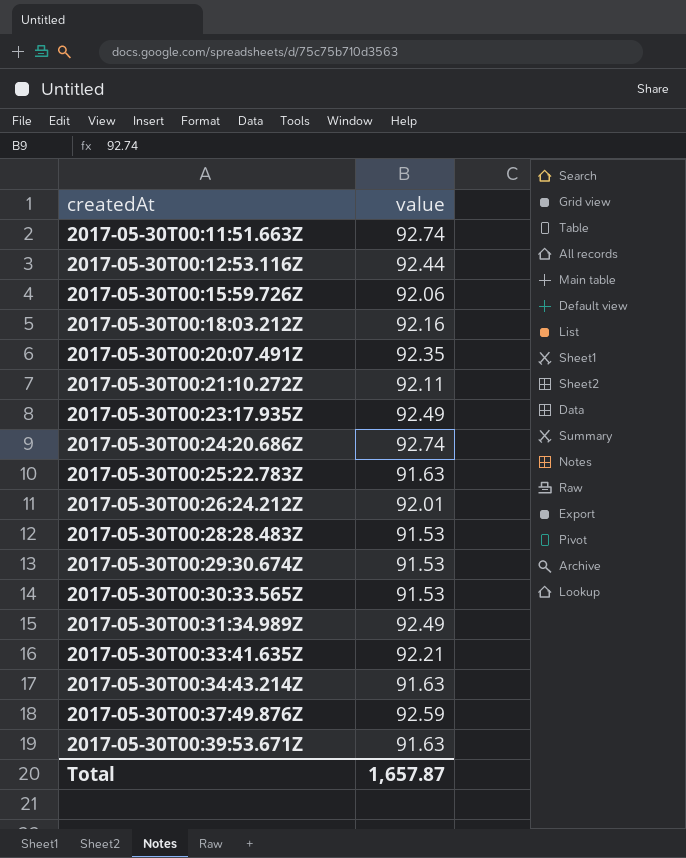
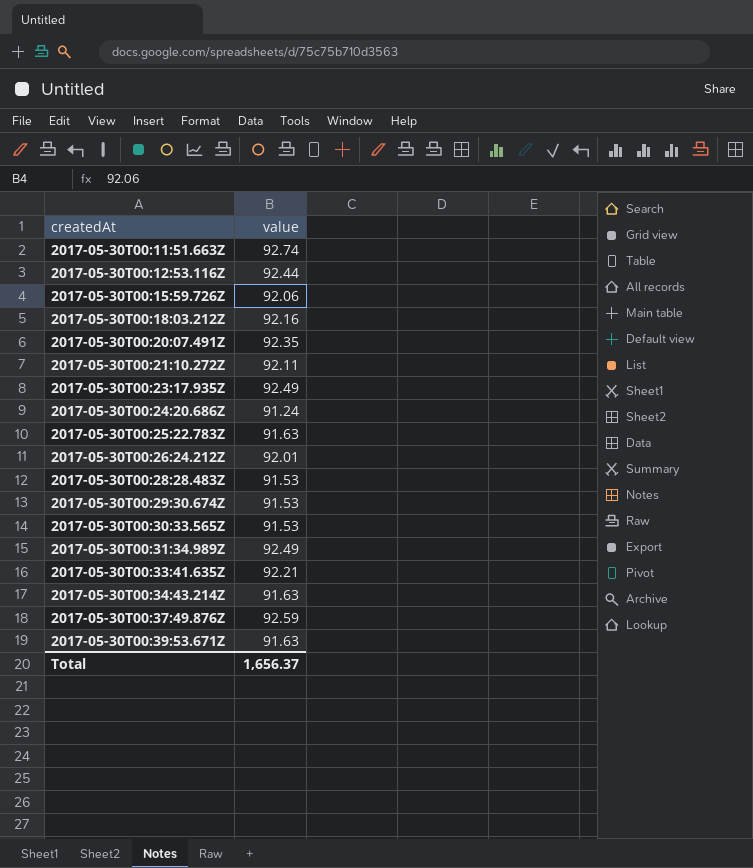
2017-05-30T00:24:20.686Z | value: 92.74 -> 91.24
Total | value: 1,657.87 -> 1,656.37

